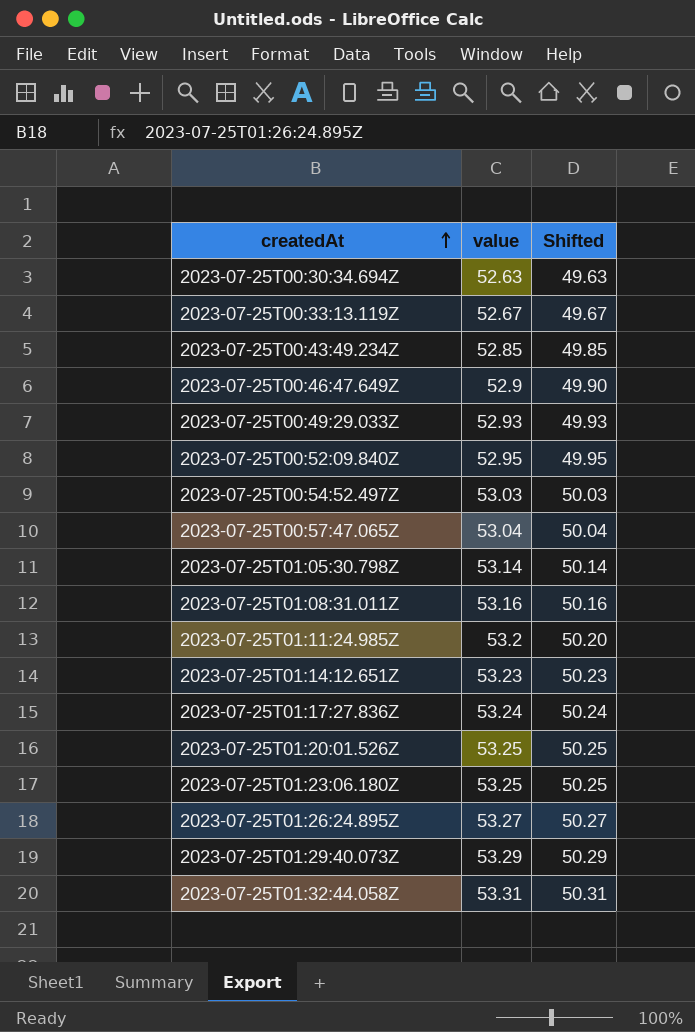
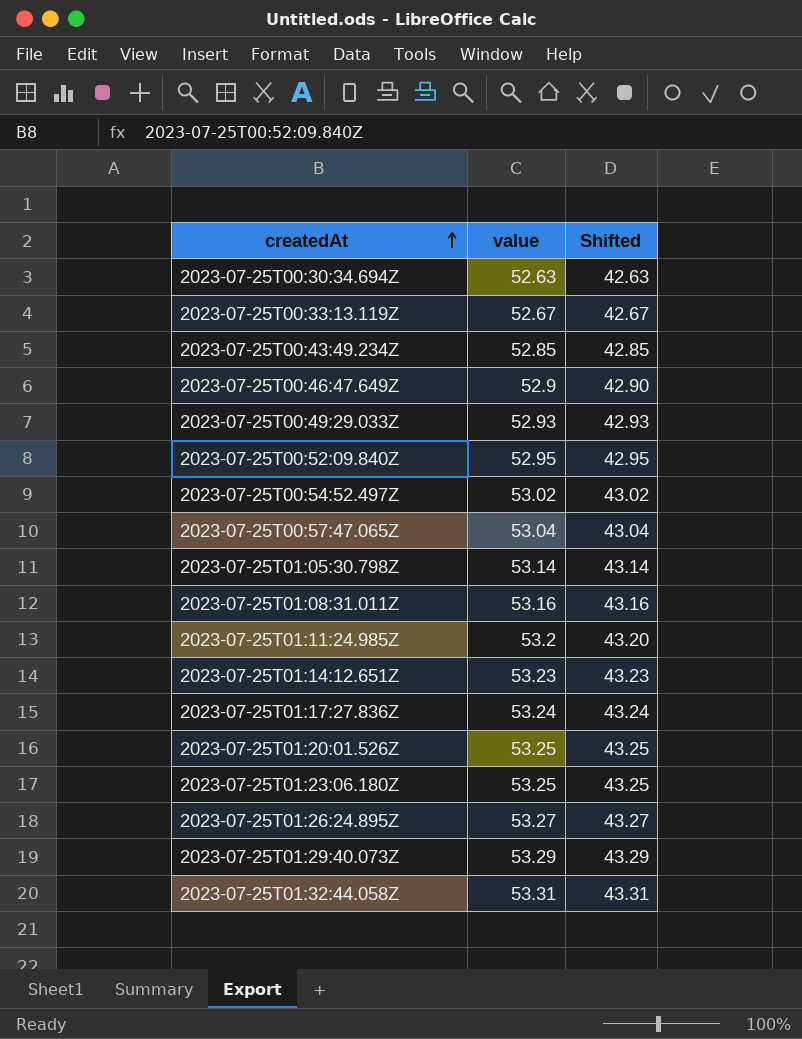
column Shifted | formula: [value] - 3 -> [value] - 10
2023-07-25T00:54:52.497Z | value: 53.03 -> 53.02

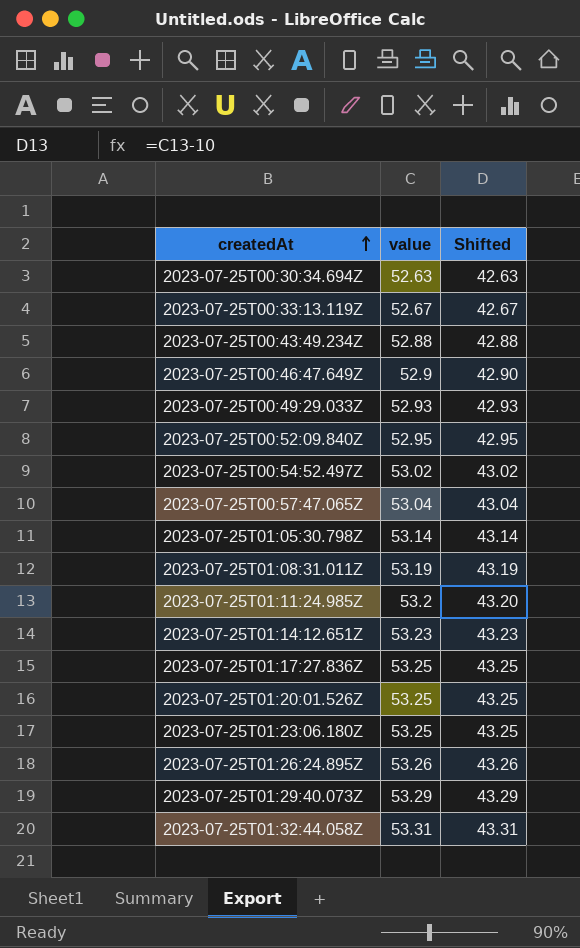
2023-07-25T00:43:49.234Z | value: 52.85 -> 52.88
2023-07-25T00:43:49.234Z | Shifted: 42.85 -> 42.88
2023-07-25T01:08:31.011Z | value: 53.16 -> 53.19
2023-07-25T01:08:31.011Z | Shifted: 43.16 -> 43.19
2023-07-25T01:17:27.836Z | value: 53.24 -> 53.25
2023-07-25T01:17:27.836Z | Shifted: 43.24 -> 43.25
2023-07-25T01:26:24.895Z | value: 53.27 -> 53.26
2023-07-25T01:26:24.895Z | Shifted: 43.27 -> 43.26

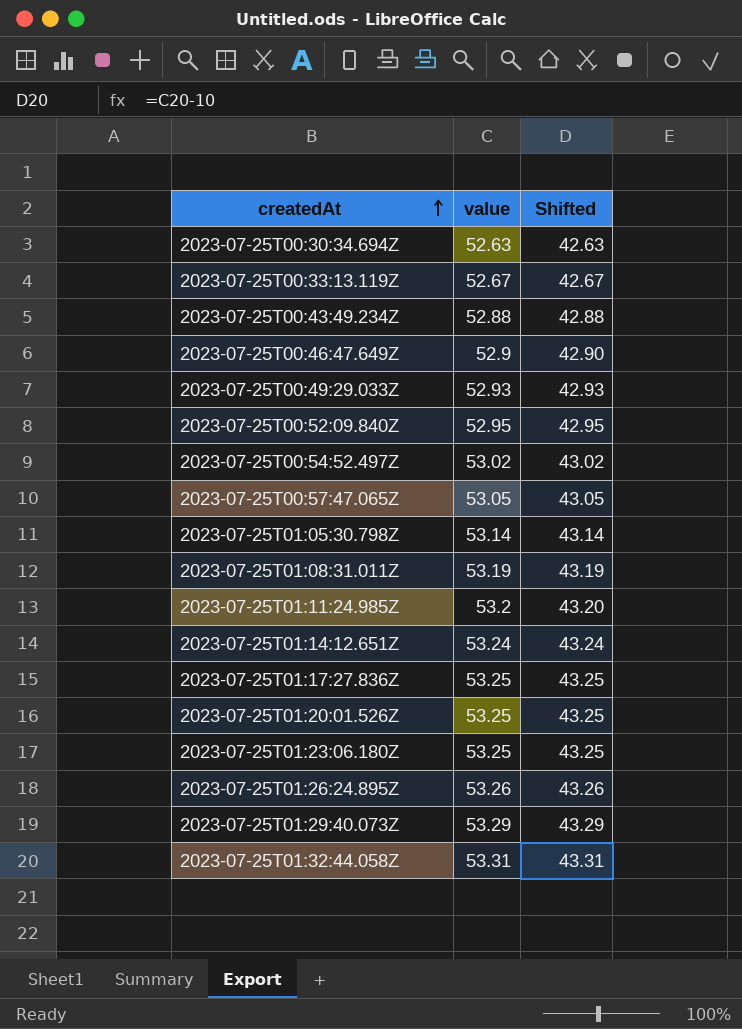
2023-07-25T00:57:47.065Z | value: 53.04 -> 53.05
2023-07-25T00:57:47.065Z | Shifted: 43.04 -> 43.05
2023-07-25T01:14:12.651Z | value: 53.23 -> 53.24
2023-07-25T01:14:12.651Z | Shifted: 43.23 -> 43.24

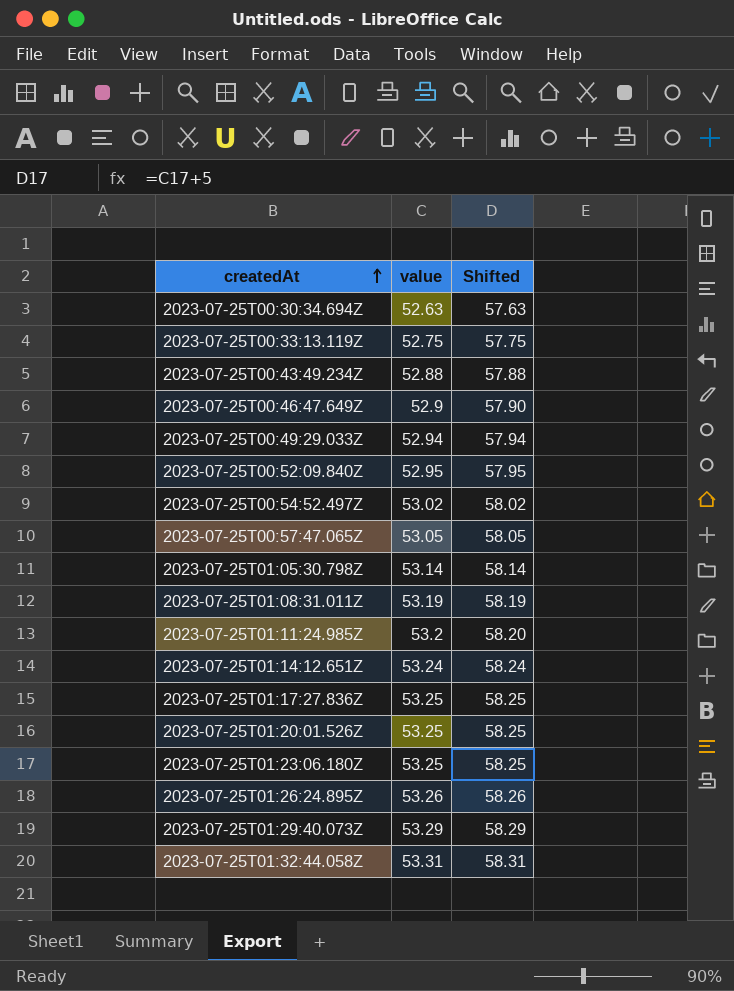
column Shifted | formula: [value] - 10 -> [value] + 5
2023-07-25T00:33:13.119Z | value: 52.67 -> 52.75
2023-07-25T00:49:29.033Z | value: 52.93 -> 52.94

